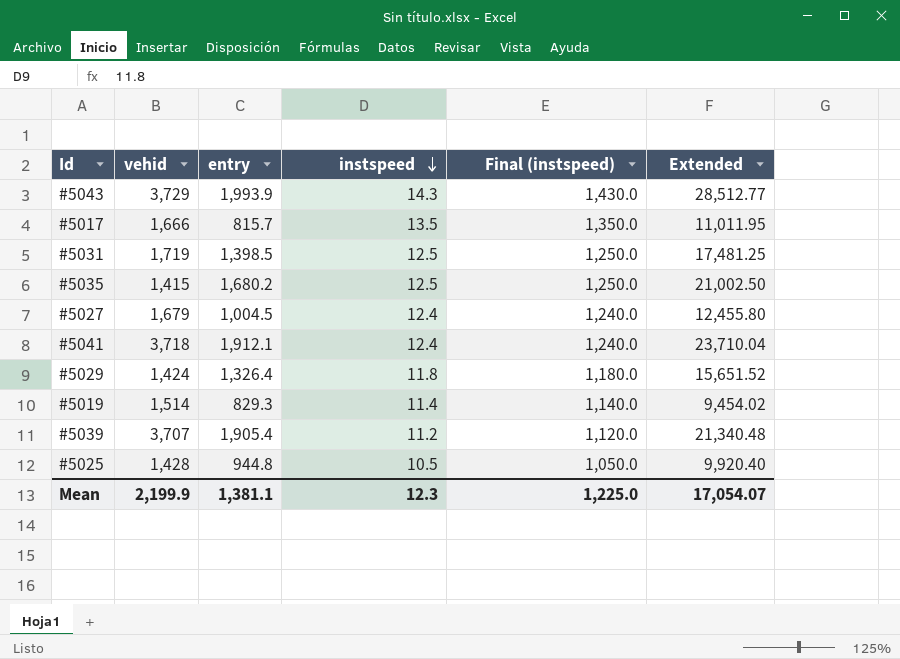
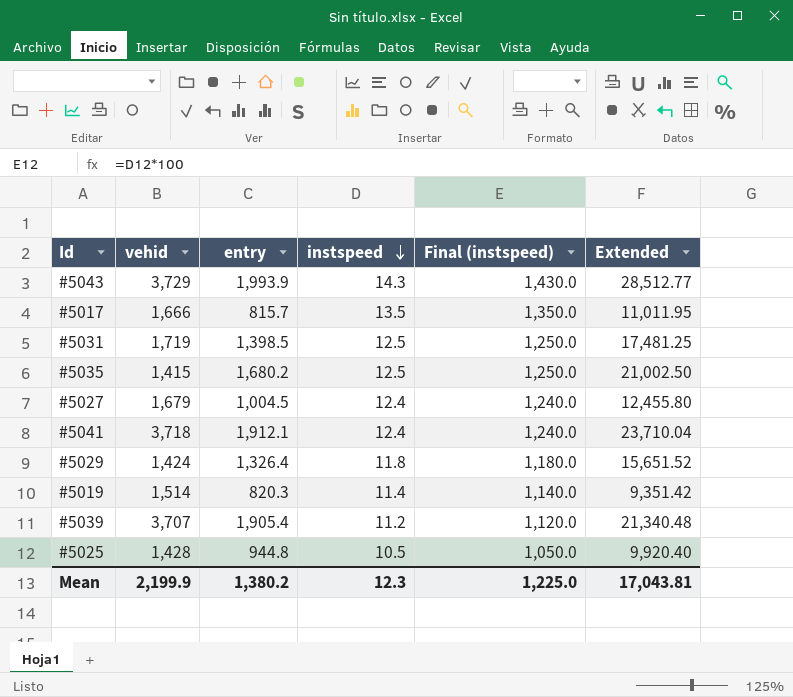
#5019 | entry: 829.3 -> 820.3
#5019 | Extended: 9,454.02 -> 9,351.42
Mean | entry: 1,381.1 -> 1,380.2
Mean | Extended: 17,054.07 -> 17,043.81

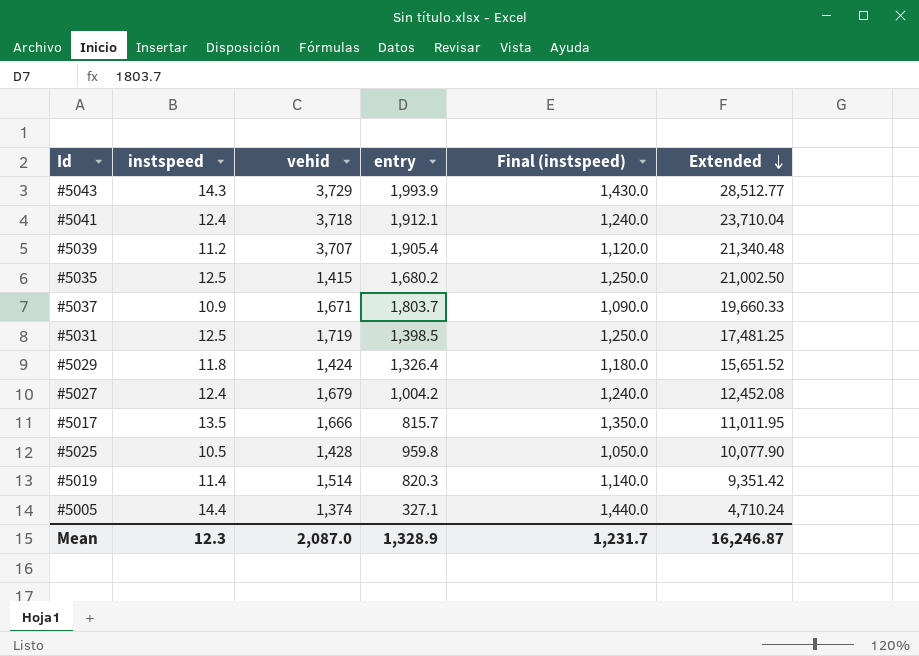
row order: instspeed descending -> Extended descending
column instspeed | position: 4 -> 2
row #5037: none -> 10.9 | 1,671 | 1,803.7 | 1,090.0 | 19,660.33
#5027 | entry: 1,004.5 -> 1,004.2
#5027 | Extended: 12,455.80 -> 12,452.08
#5025 | entry: 944.8 -> 959.8
#5025 | Extended: 9,920.40 -> 10,077.90
row #5005: none -> 14.4 | 1,374 | 327.1 | 1,440.0 | 4,710.24
Mean | vehid: 2,199.9 -> 2,087.0
Mean | entry: 1,380.2 -> 1,328.9
Mean | Final (instspeed): 1,225.0 -> 1,231.7
Mean | Extended: 17,043.81 -> 16,246.87

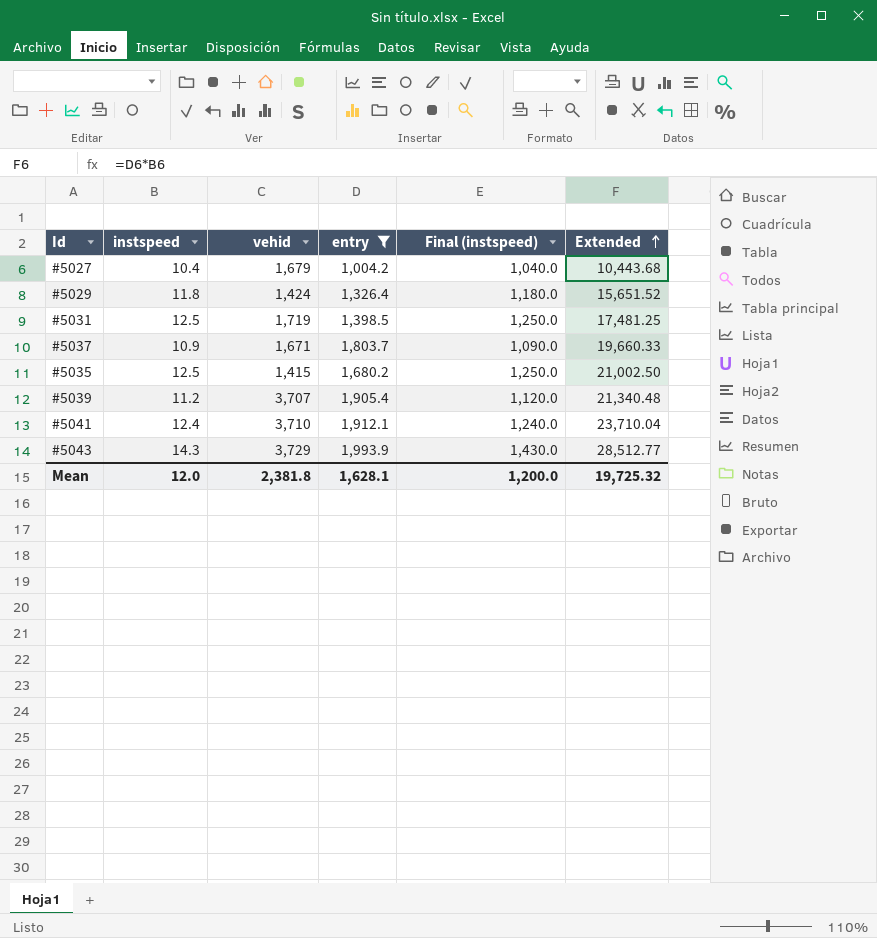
filter: none -> entry >= 1,004.2
row order: Extended descending -> Extended ascending
#5027 | instspeed: 12.4 -> 10.4
#5027 | Final (instspeed): 1,240.0 -> 1,040.0
#5027 | Extended: 12,452.08 -> 10,443.68
#5041 | vehid: 3,718 -> 3,710
Mean | instspeed: 12.3 -> 12.0
Mean | vehid: 2,087.0 -> 2,381.8
Mean | entry: 1,328.9 -> 1,628.1
Mean | Final (instspeed): 1,231.7 -> 1,200.0
Mean | Extended: 16,246.87 -> 19,725.32

